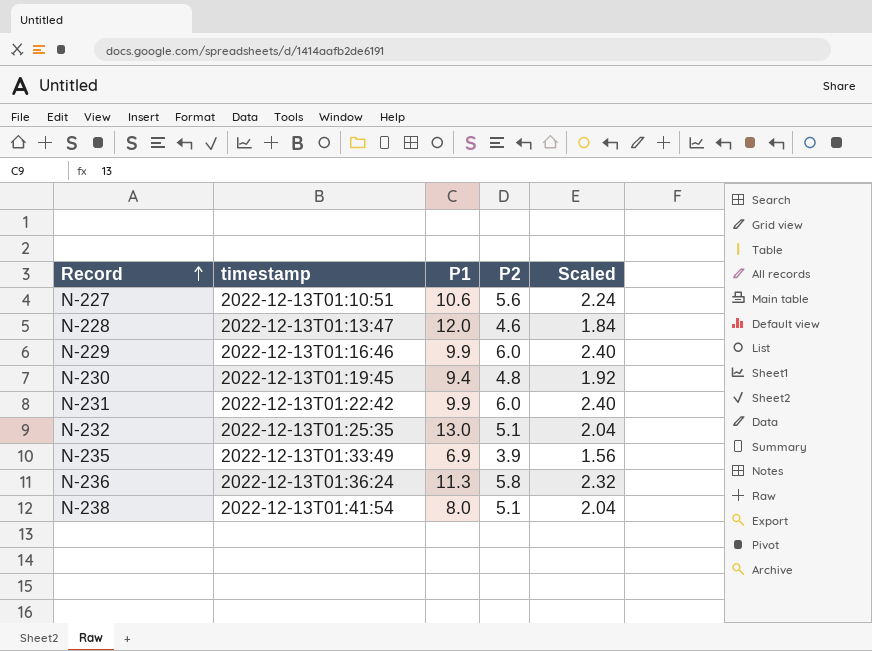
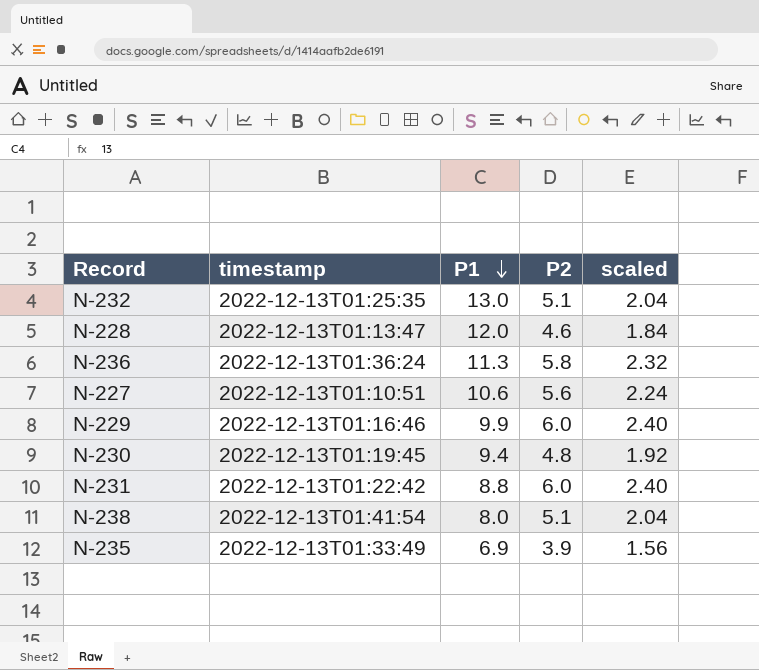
row order: Record ascending -> P1 descending
column name: Scaled -> scaled
N-231 | P1: 9.9 -> 8.8

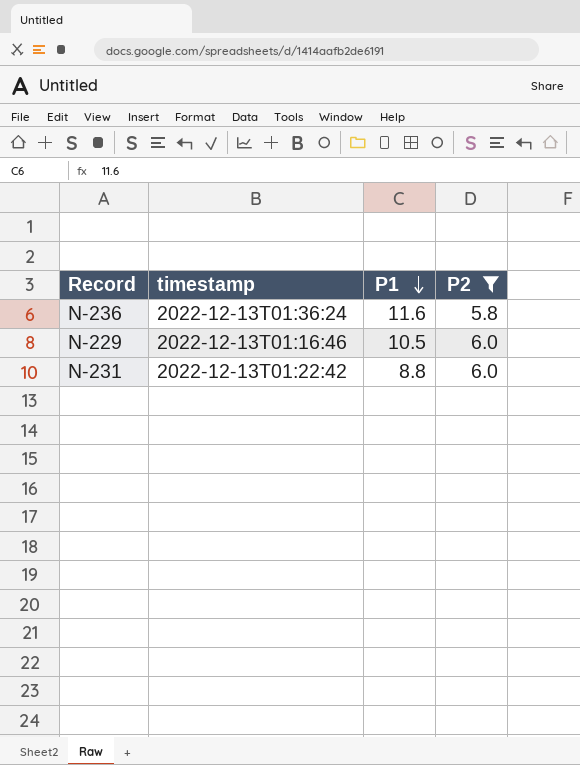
filter: none -> P2 >= 5.8
column scaled | formula: [P2] * 0.4 -> none
N-236 | P1: 11.3 -> 11.6
N-229 | P1: 9.9 -> 10.5

